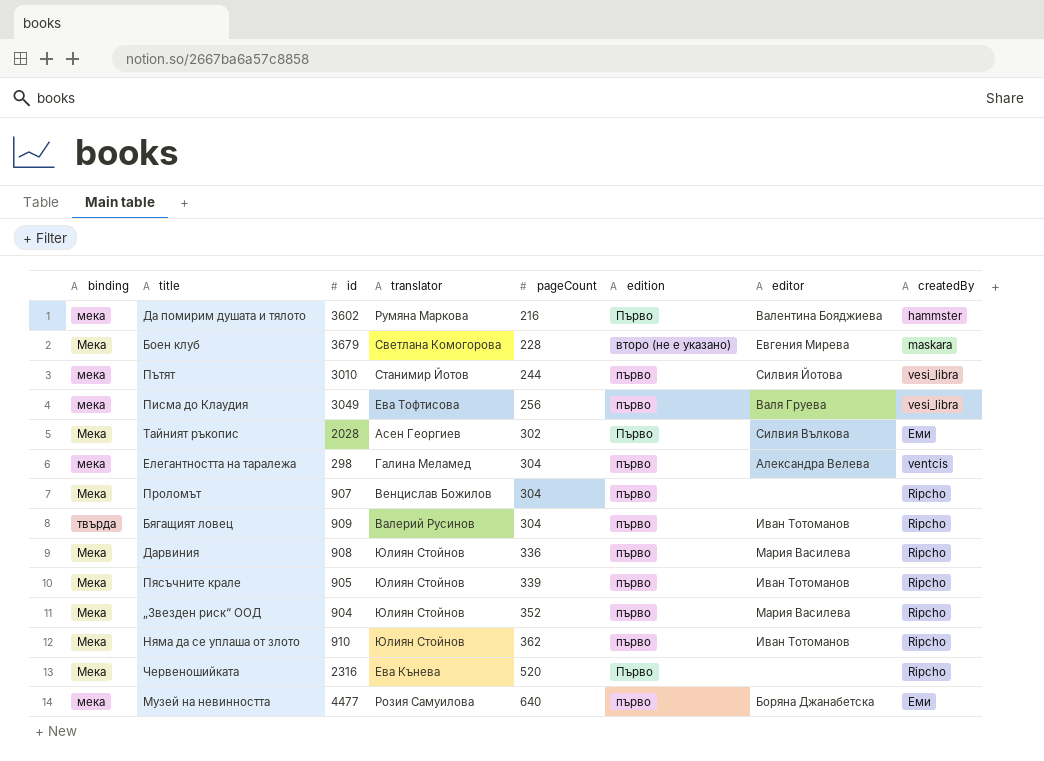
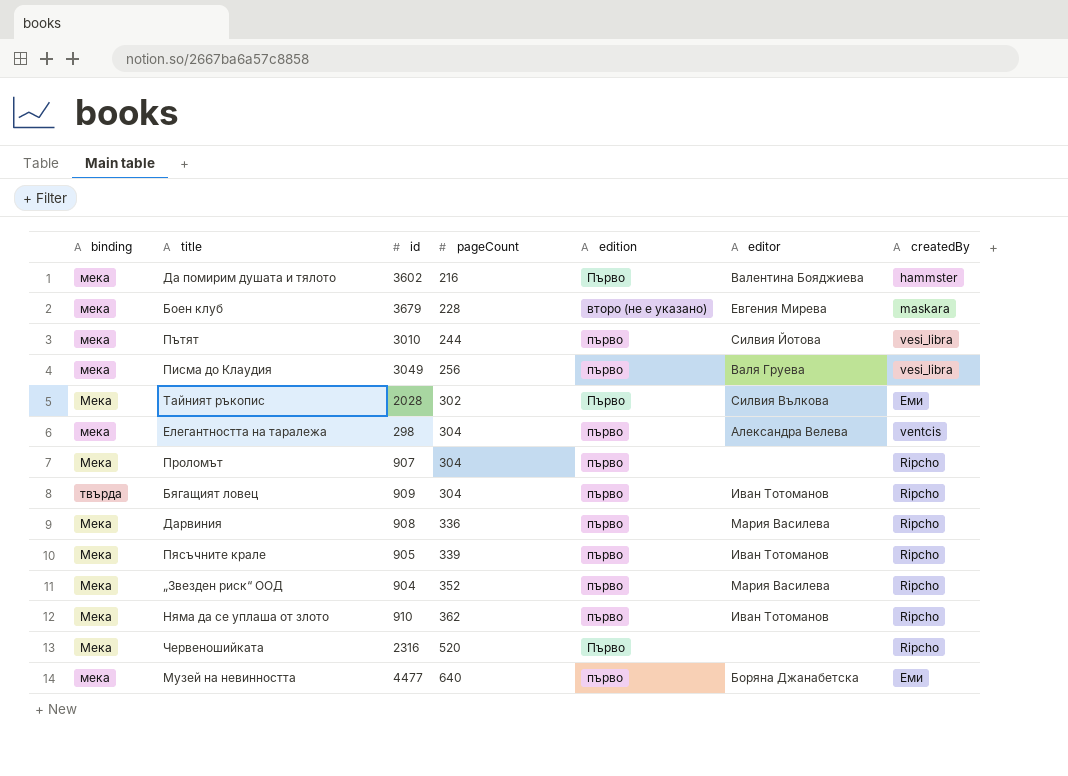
column translator | position: 4 -> none
Боен клуб | binding: Мека -> мека

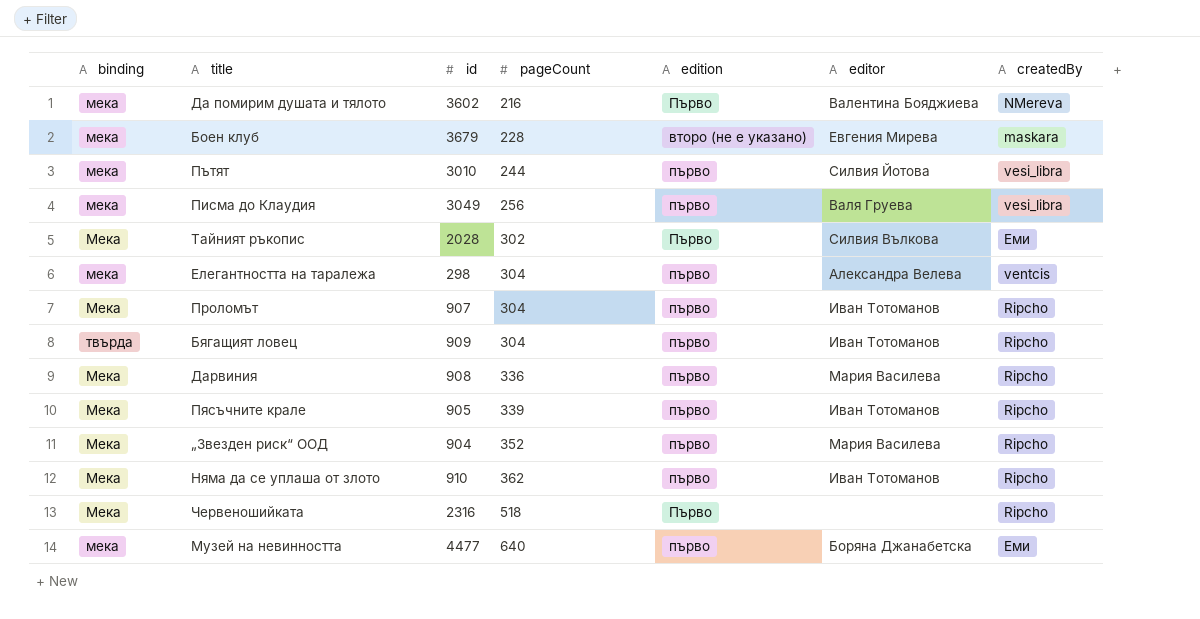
Да помирим душата и тялото | createdBy: hammster -> NMereva
Проломът | editor: none -> Иван Тотоманов
Червеношийката | pageCount: 520 -> 518

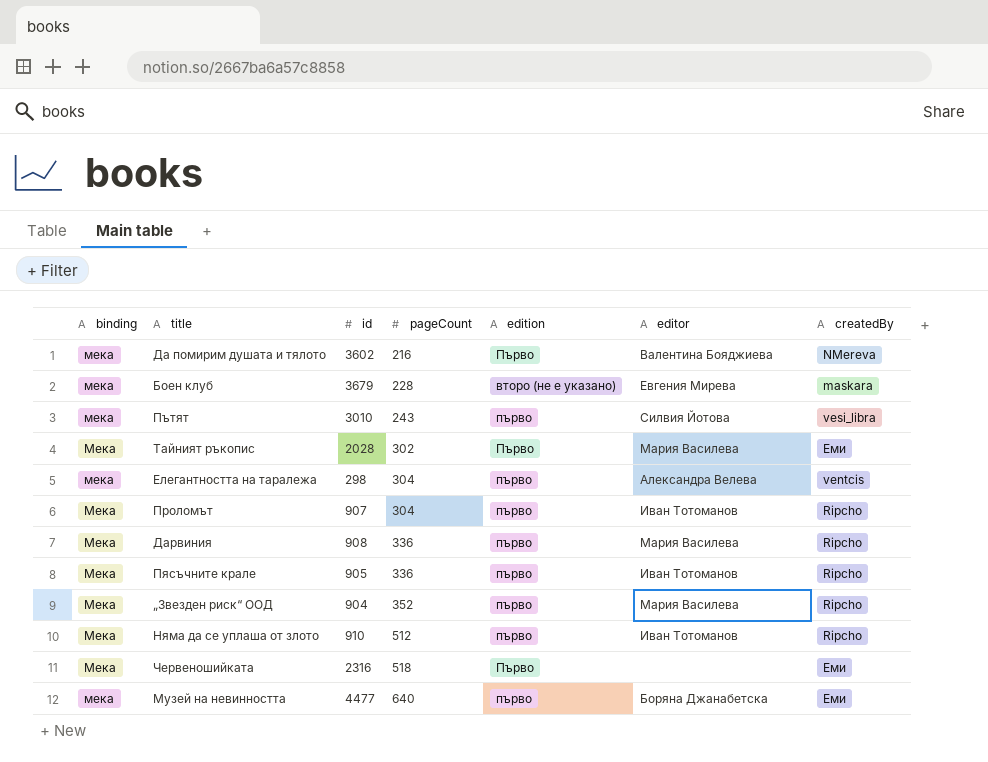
row Писма до Клаудия: мека | 3049 | 256 | първо | Валя Груева | vesi_libra -> none
row Бягащият ловец: твърда | 909 | 304 | първо | Иван Тотоманов | Ripcho -> none
Пътят | pageCount: 244 -> 243
Тайният ръкопис | editor: Силвия Вълкова -> Мария Василева
Пясъчните крале | pageCount: 339 -> 336
Няма да се уплаша от злото | pageCount: 362 -> 512
Червеношийката | createdBy: Ripcho -> Еми

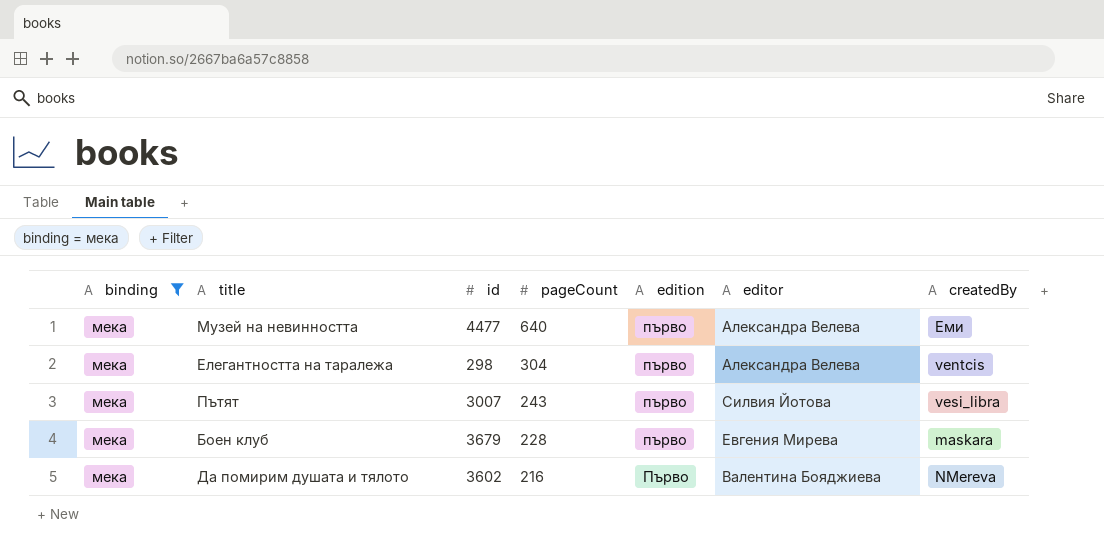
filter: none -> binding = мека
row order: pageCount ascending -> pageCount descending
Музей на невинността | editor: Боряна Джанабетска -> Александра Велева
Пътят | id: 3010 -> 3007
Боен клуб | edition: второ (не е указано) -> първо

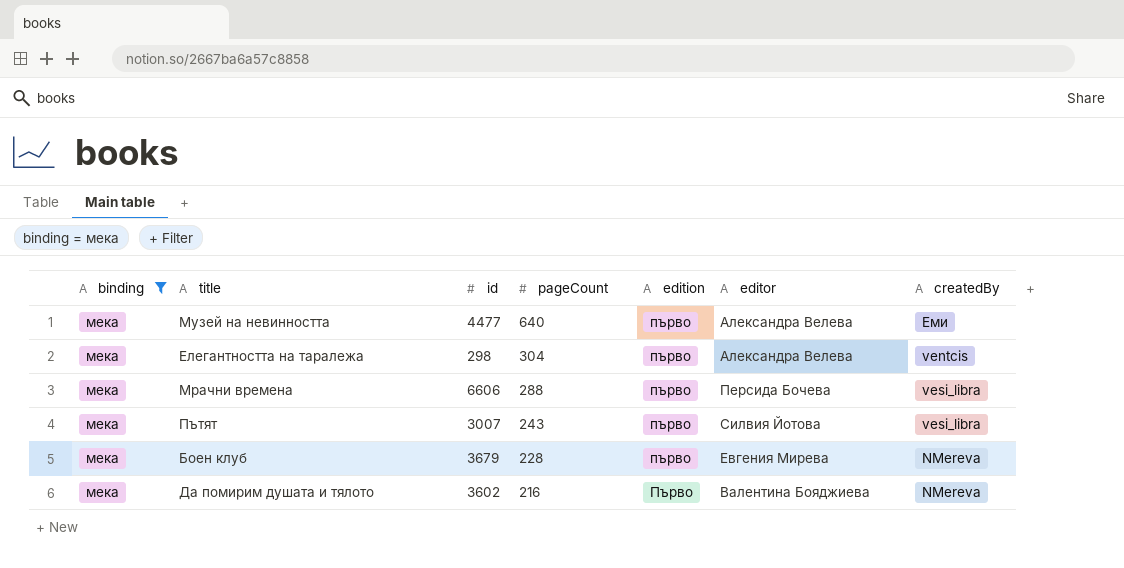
row Мрачни времена: none -> мека | 6606 | 288 | първо | Персида Бочева | vesi_libra
Боен клуб | createdBy: maskara -> NMereva

